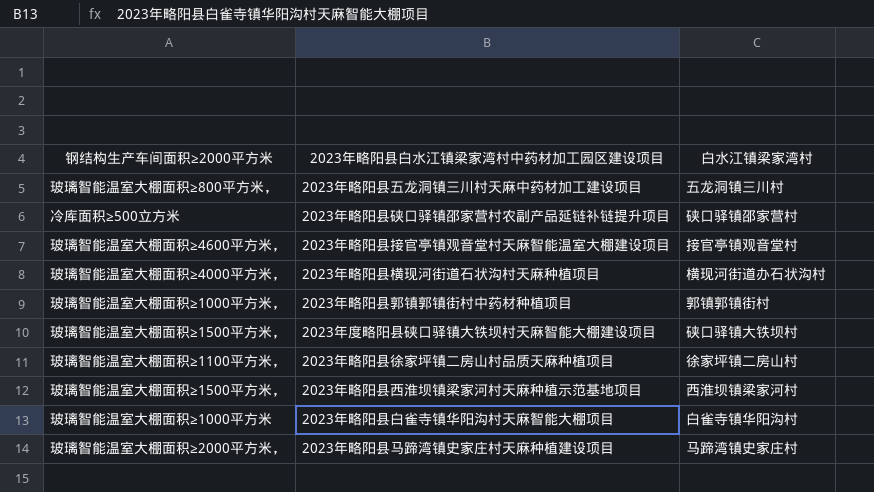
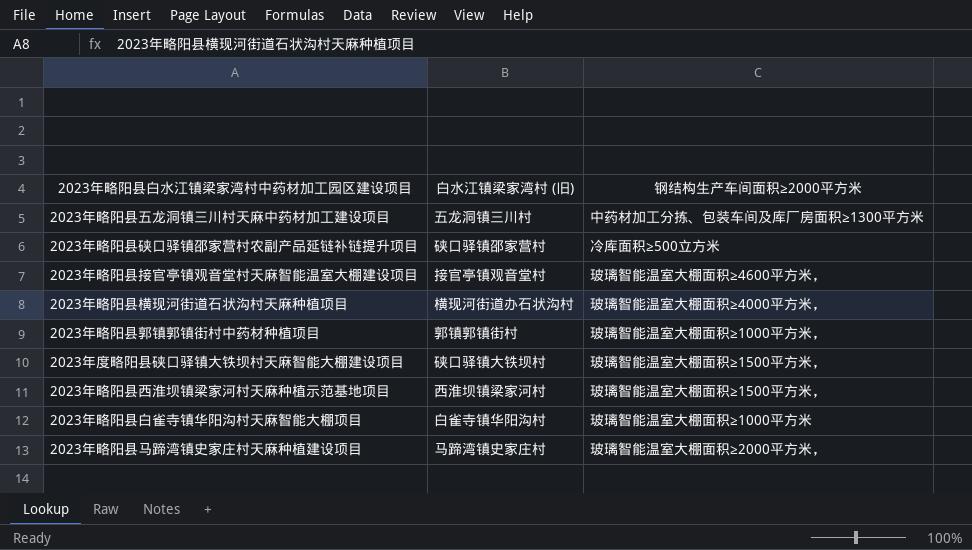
column name: 白水江镇梁家湾村 -> 白水江镇梁家湾村 (旧)
column 钢结构生产车间面积≥2000平方米 | position: 1 -> 3
row 2023年略阳县徐家坪镇二房山村品质天麻种植项目: 玻璃智能温室大棚面积≥1100平方米， | 徐家坪镇二房山村 -> none
2023年略阳县五龙洞镇三川村天麻中药材加工建设项目 | 钢结构生产车间面积≥2000平方米: 玻璃智能温室大棚面积≥800平方米， -> 中药材加工分拣、包装车间及库厂房面积≥1300平方米

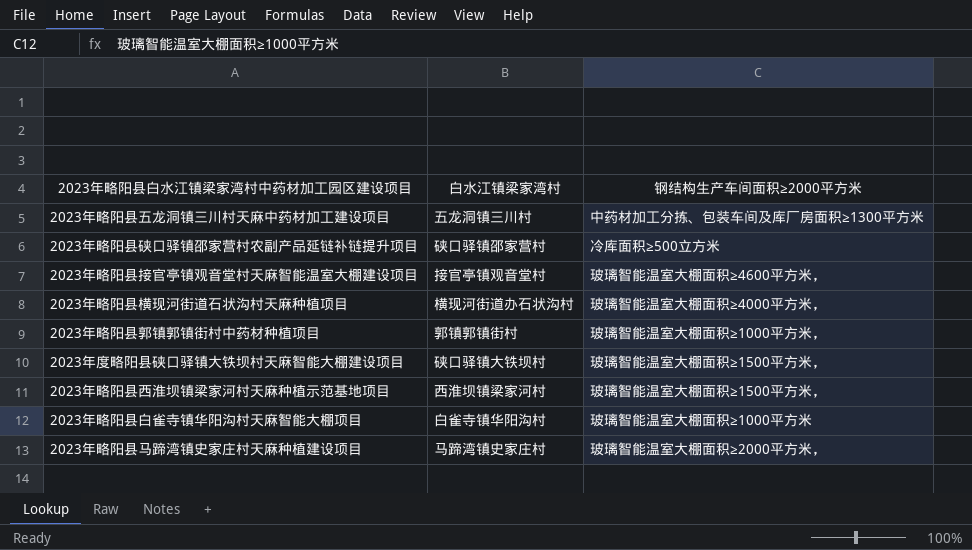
column name: 白水江镇梁家湾村 (旧) -> 白水江镇梁家湾村

